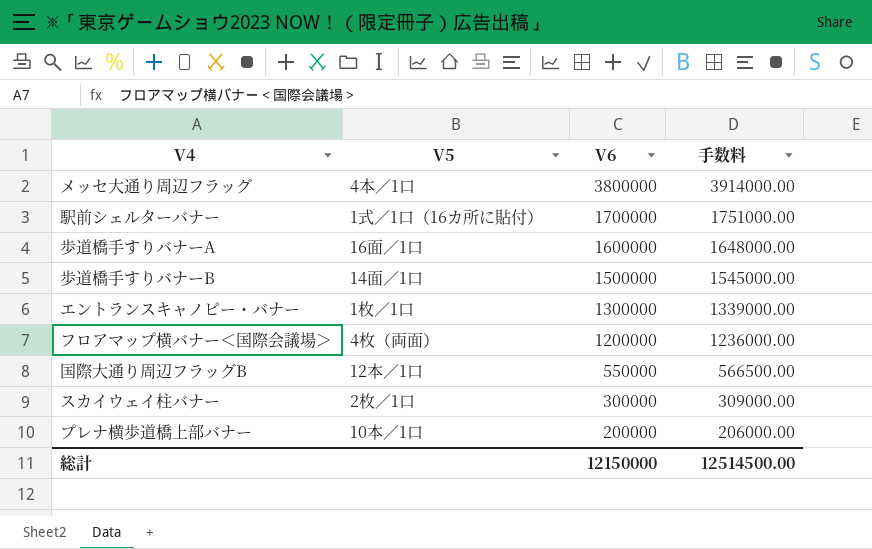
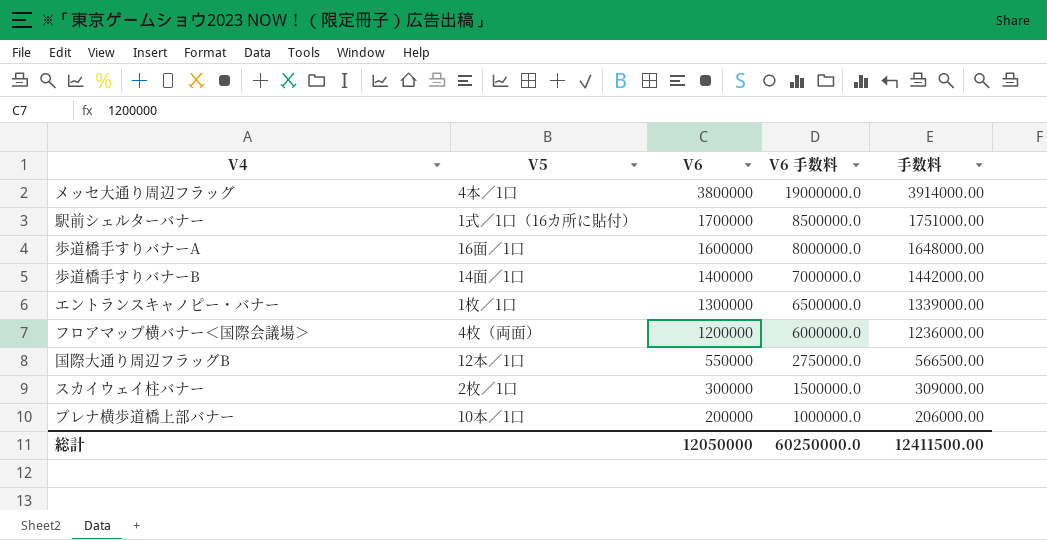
column V6 手数料 | formula: none -> [V6] * 5
歩道橋手すりバナーB | V6: 1500000 -> 1400000
歩道橋手すりバナーB | 手数料: 1545000.00 -> 1442000.00
総計 | V6: 12150000 -> 12050000
総計 | 手数料: 12514500.00 -> 12411500.00

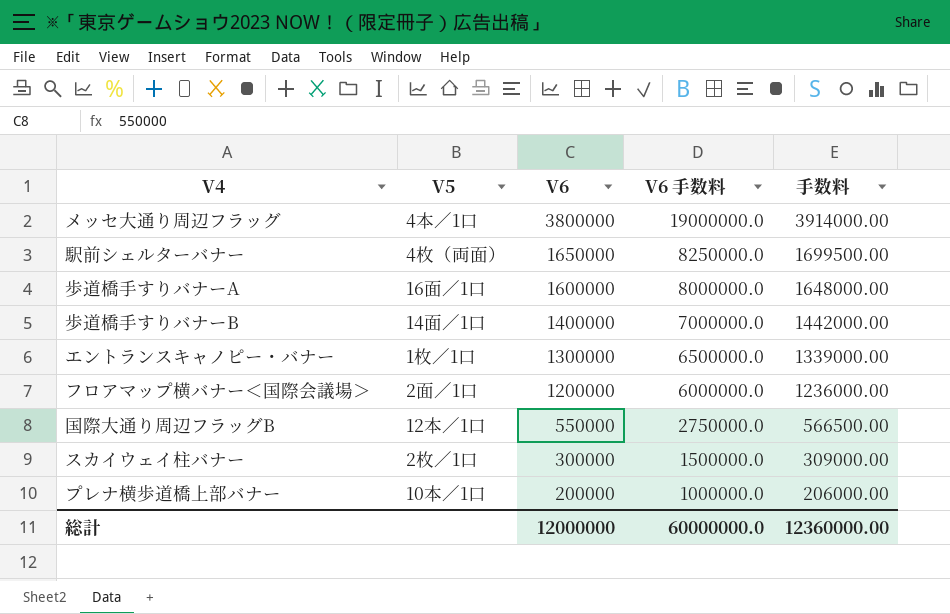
駅前シェルターバナー | V5: 1式／1口（16カ所に貼付） -> 4枚（両面）
駅前シェルターバナー | V6: 1700000 -> 1650000
駅前シェルターバナー | V6 手数料: 8500000.0 -> 8250000.0
駅前シェルターバナー | 手数料: 1751000.00 -> 1699500.00
フロアマップ横バナー＜国際会議場＞ | V5: 4枚（両面） -> 2面／1口
総計 | V6: 12050000 -> 12000000
総計 | V6 手数料: 60250000.0 -> 60000000.0
総計 | 手数料: 12411500.00 -> 12360000.00

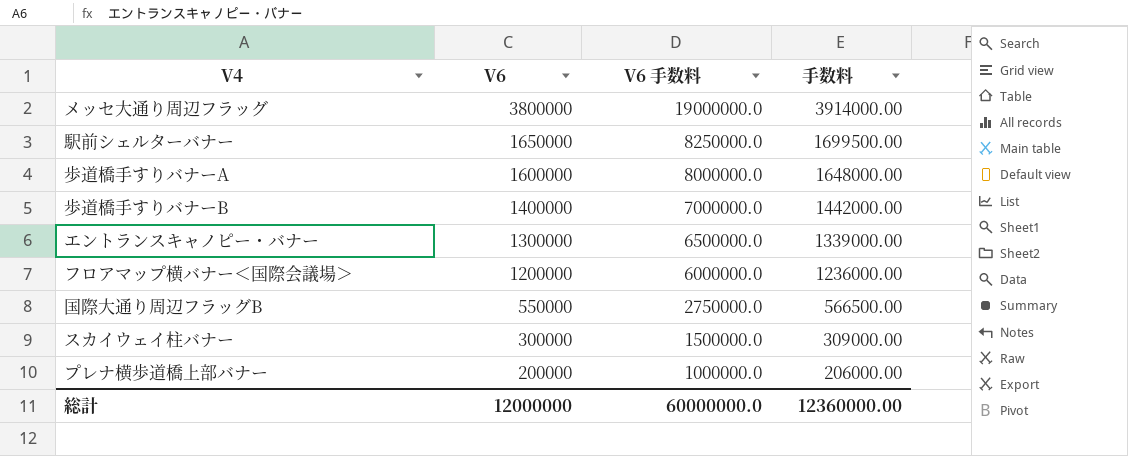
column V5 | position: 2 -> none

